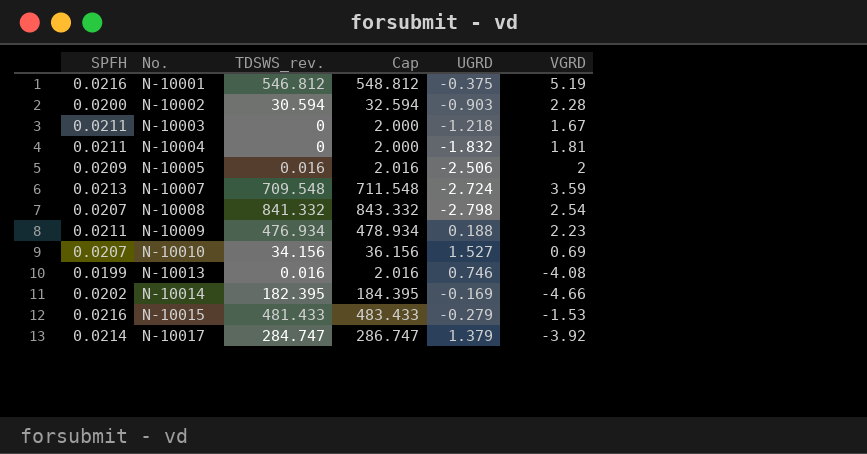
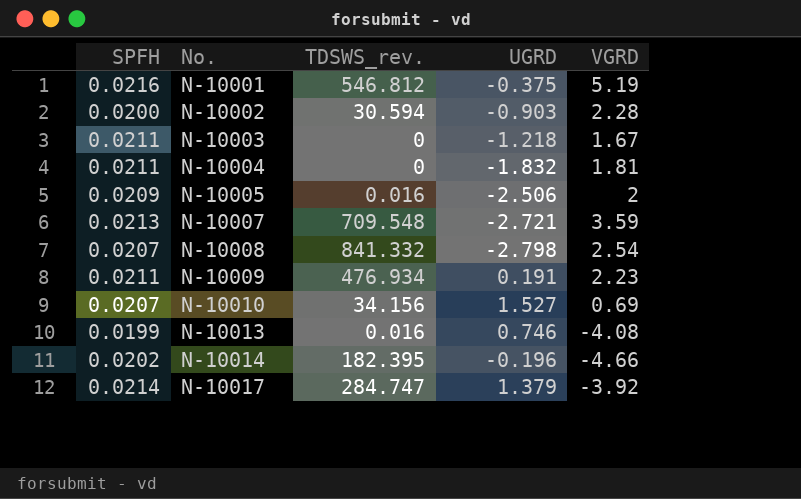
column Cap | formula: [TDSWS_rev.] + 2 -> none
row N-10015: 0.0216 | 481.433 | 483.433 | -0.279 | -1.53 -> none
N-10007 | UGRD: -2.724 -> -2.721
N-10009 | UGRD: 0.188 -> 0.191
N-10014 | UGRD: -0.169 -> -0.196

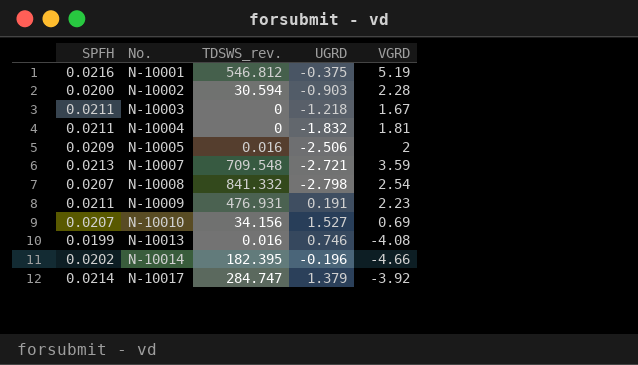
N-10009 | TDSWS_rev.: 476.934 -> 476.931

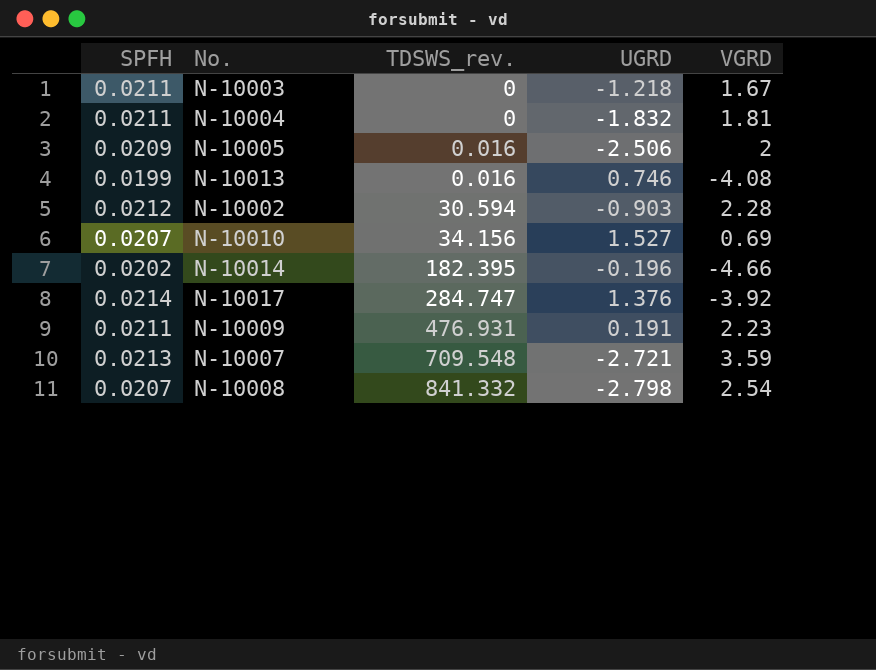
row order: No. ascending -> TDSWS_rev. ascending
row N-10001: 0.0216 | 546.812 | -0.375 | 5.19 -> none
N-10002 | SPFH: 0.0200 -> 0.0212
N-10017 | UGRD: 1.379 -> 1.376

